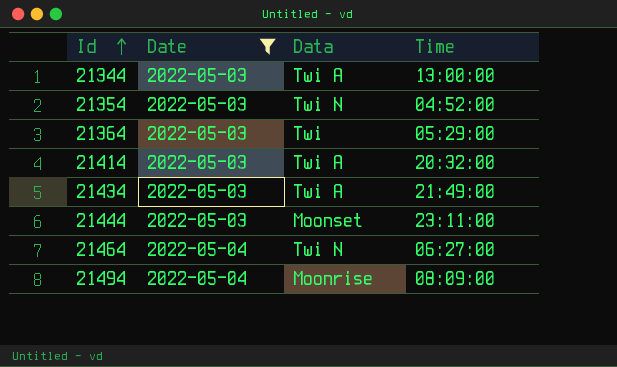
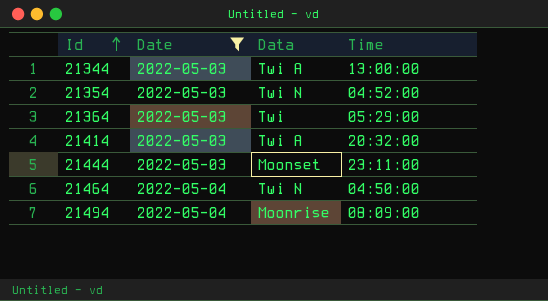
row 21434: 2022-05-03 | Twi A | 21:49:00 -> none
21464 | Time: 06:27:00 -> 04:50:00

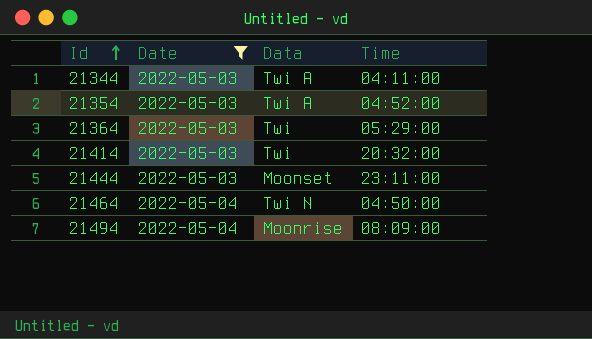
21344 | Time: 13:00:00 -> 04:11:00
21354 | Data: Twi N -> Twi A
21414 | Data: Twi A -> Twi

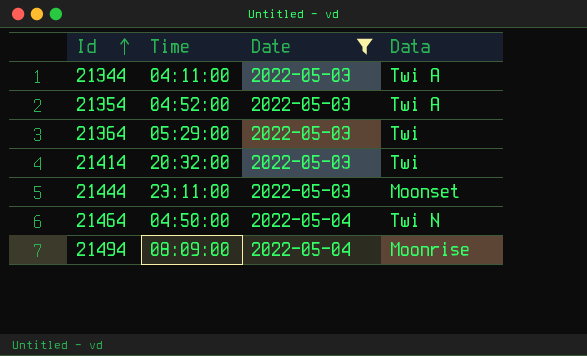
column Time | position: 4 -> 2

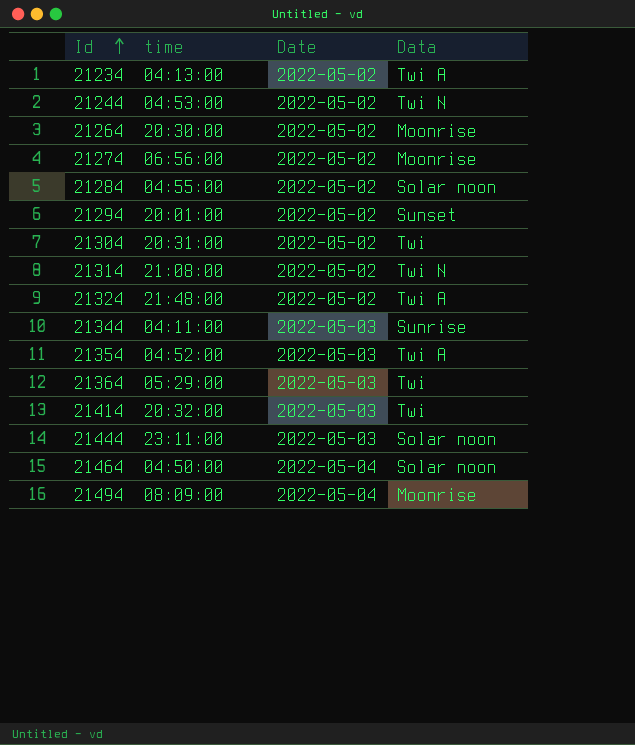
filter: Date != 2022-05-02 -> none
column name: Time -> time
21344 | Data: Twi A -> Sunrise
21444 | Data: Moonset -> Solar noon
21464 | Data: Twi N -> Solar noon

